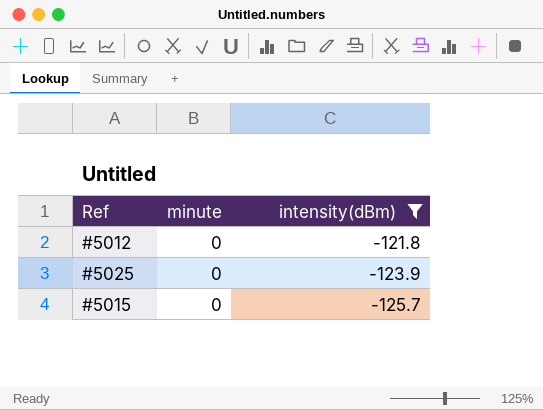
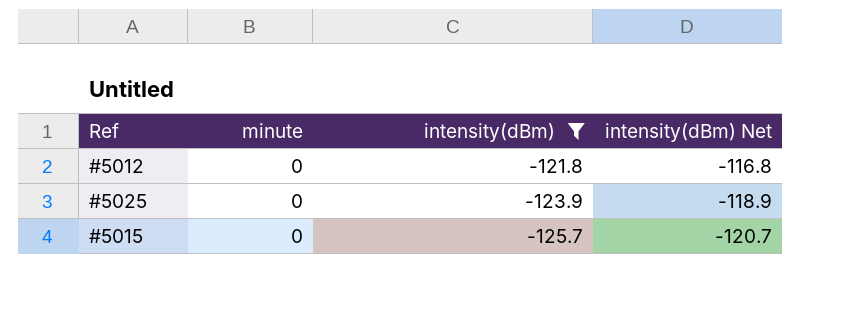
column intensity(dBm) Net | formula: none -> [intensity(dBm)] + 5

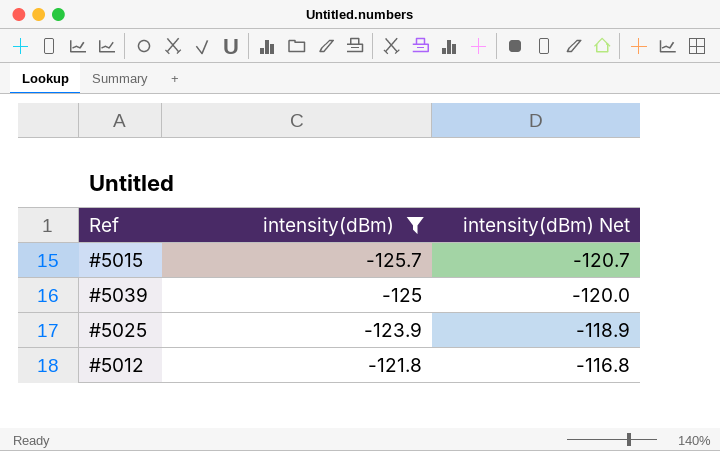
row order: intensity(dBm) descending -> intensity(dBm) ascending
column minute | position: 2 -> none
row #5039: none -> -125 | -120.0

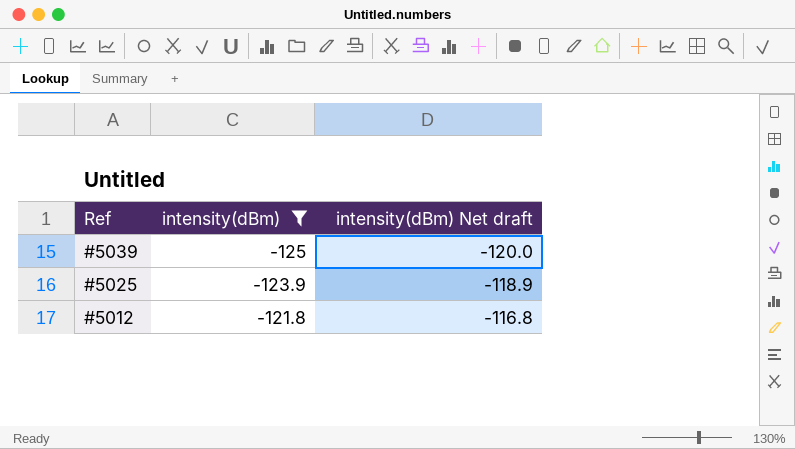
column name: intensity(dBm) Net -> intensity(dBm) Net draft
row #5015: -125.7 | -120.7 -> none

